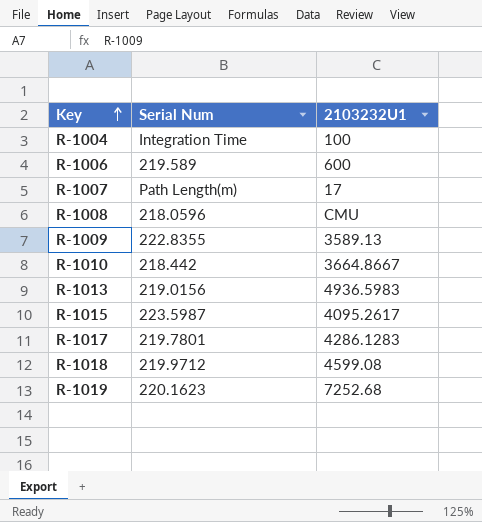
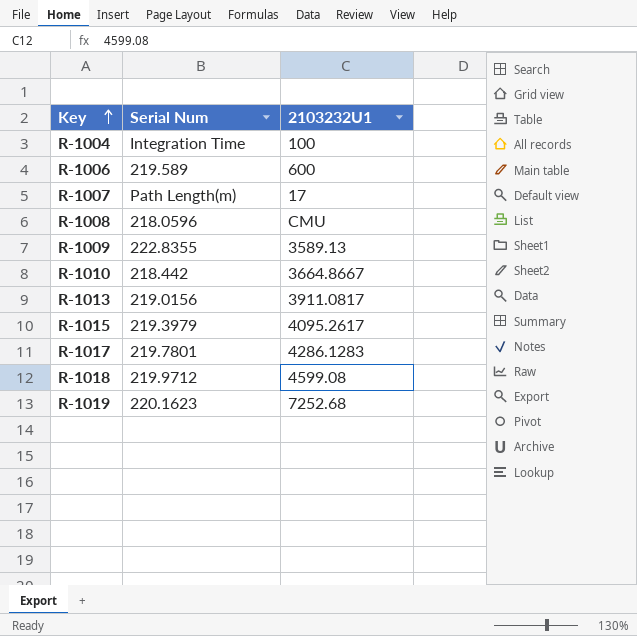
R-1013 | 2103232U1: 4936.5983 -> 3911.0817
R-1015 | Serial Num: 223.5987 -> 219.3979

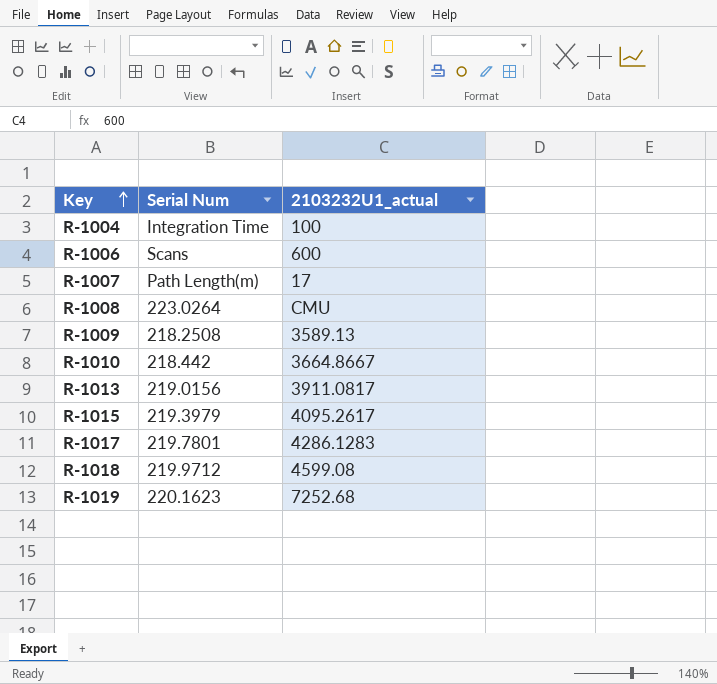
column name: 2103232U1 -> 2103232U1_actual
R-1006 | Serial Num: 219.589 -> Scans
R-1008 | Serial Num: 218.0596 -> 223.0264
R-1009 | Serial Num: 222.8355 -> 218.2508

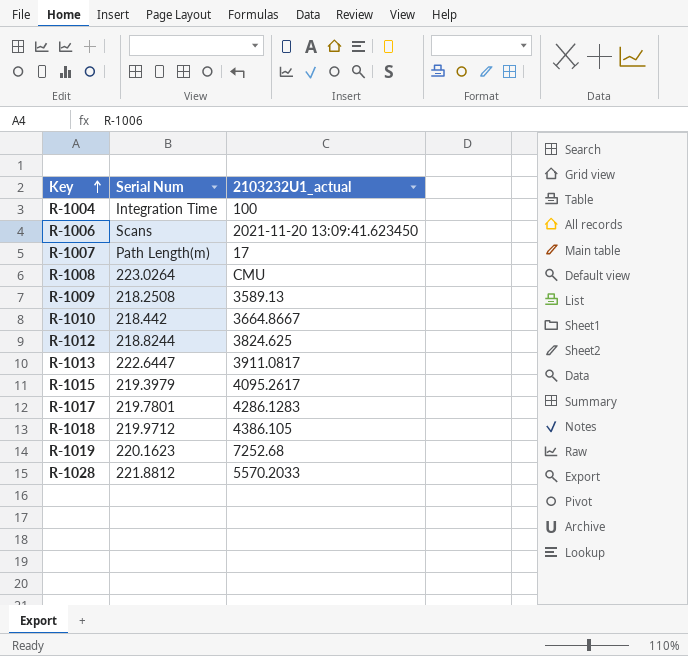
R-1006 | 2103232U1_actual: 600 -> 2021-11-20 13:09:41.623450
row R-1012: none -> 218.8244 | 3824.625
R-1013 | Serial Num: 219.0156 -> 222.6447
R-1018 | 2103232U1_actual: 4599.08 -> 4386.105
row R-1028: none -> 221.8812 | 5570.2033

